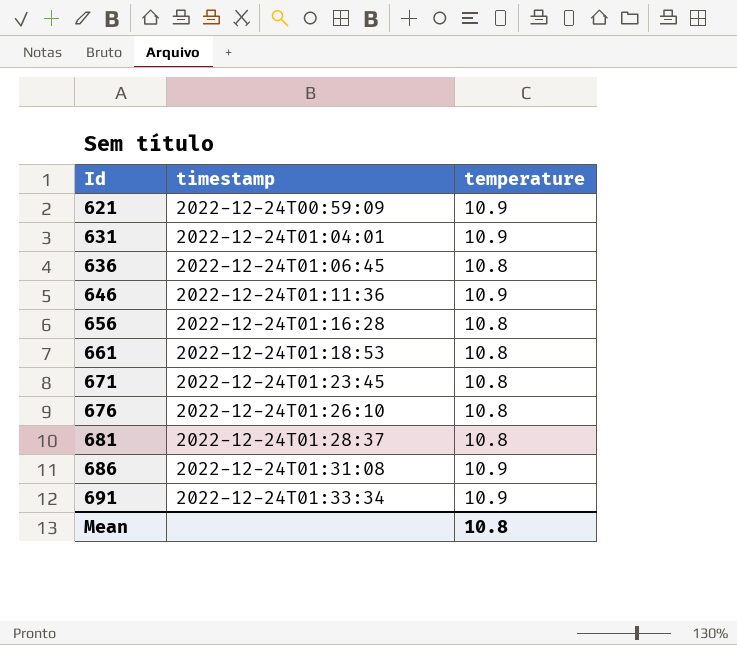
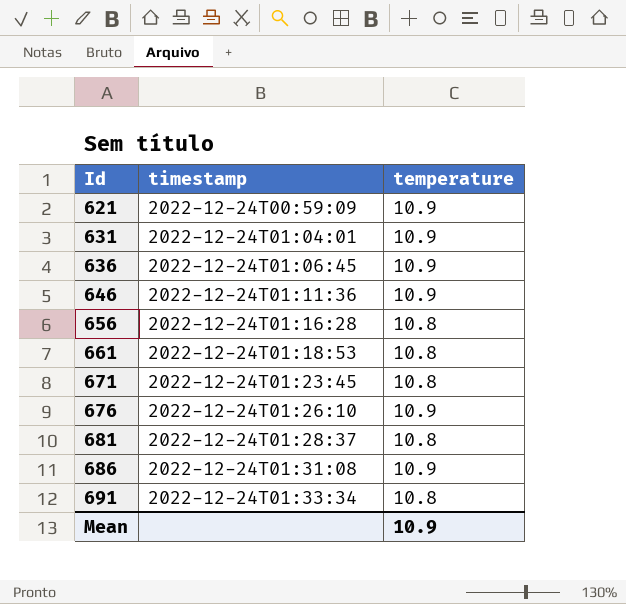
636 | temperature: 10.8 -> 10.9
676 | temperature: 10.8 -> 10.9
691 | temperature: 10.9 -> 10.8
Mean | temperature: 10.8 -> 10.9

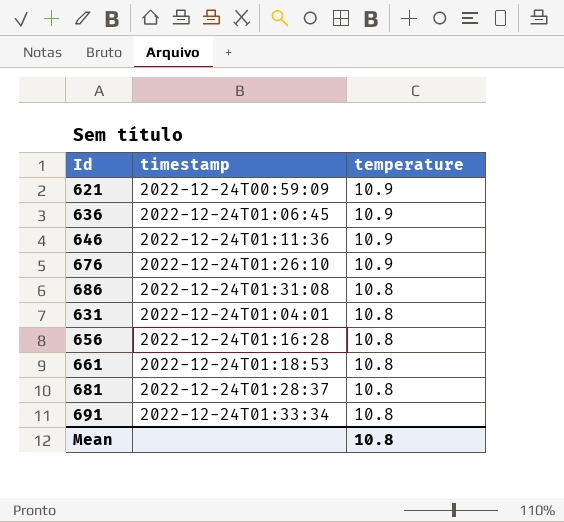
row order: Id ascending -> temperature descending
row 671: 2022-12-24T01:23:45 | 10.8 -> none
686 | temperature: 10.9 -> 10.8
631 | temperature: 10.9 -> 10.8
Mean | temperature: 10.9 -> 10.8

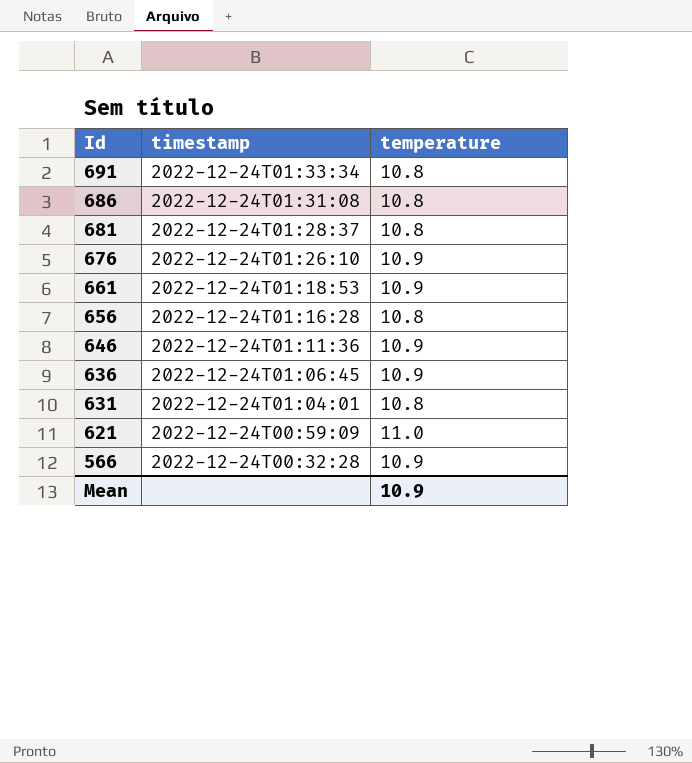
row order: temperature descending -> Id descending
661 | temperature: 10.8 -> 10.9
621 | temperature: 10.9 -> 11.0
row 566: none -> 2022-12-24T00:32:28 | 10.9
Mean | temperature: 10.8 -> 10.9

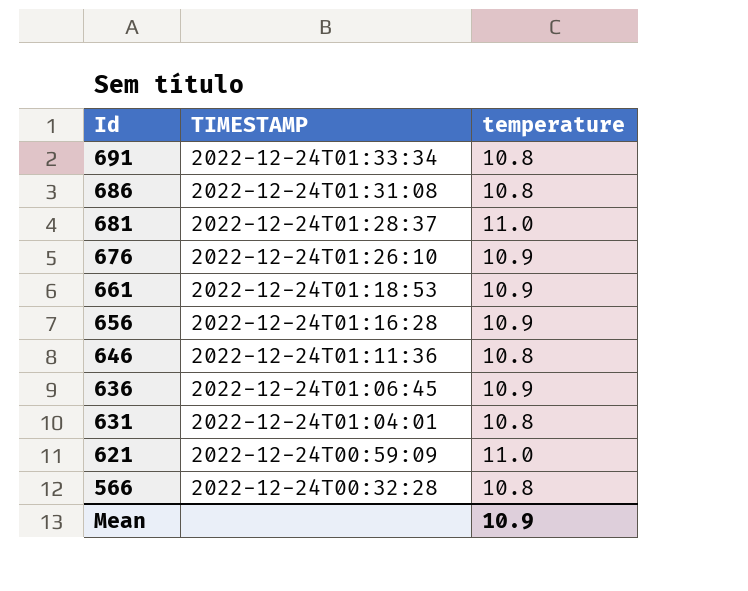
column name: timestamp -> TIMESTAMP
681 | temperature: 10.8 -> 11.0
656 | temperature: 10.8 -> 10.9
646 | temperature: 10.9 -> 10.8
566 | temperature: 10.9 -> 10.8

